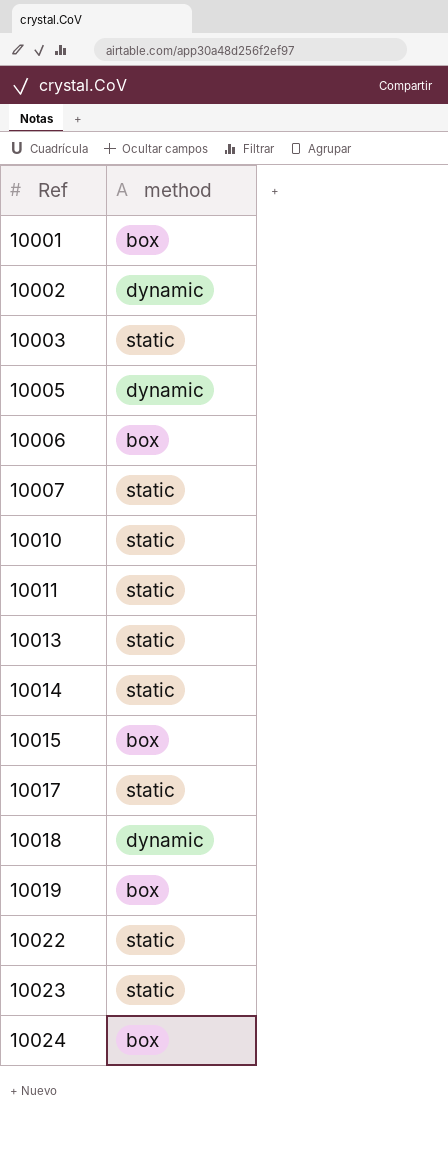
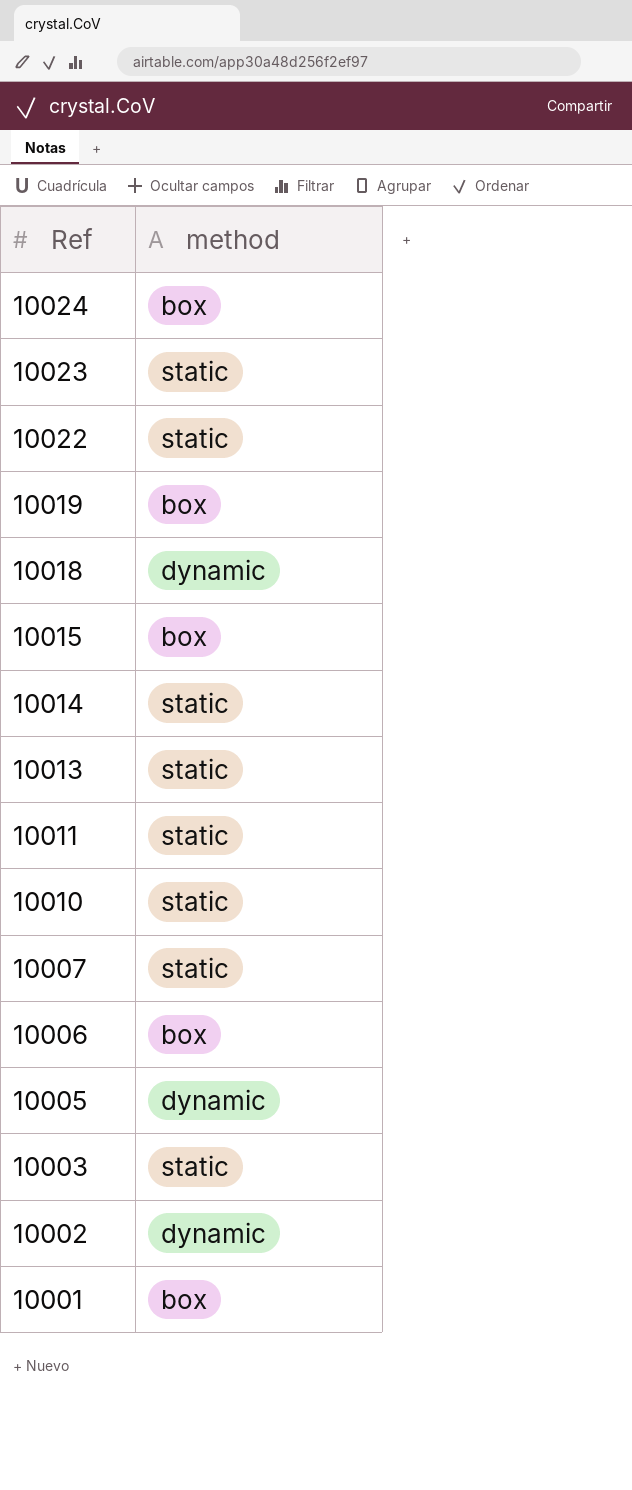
row order: Ref ascending -> Ref descending
row 10017: static -> none

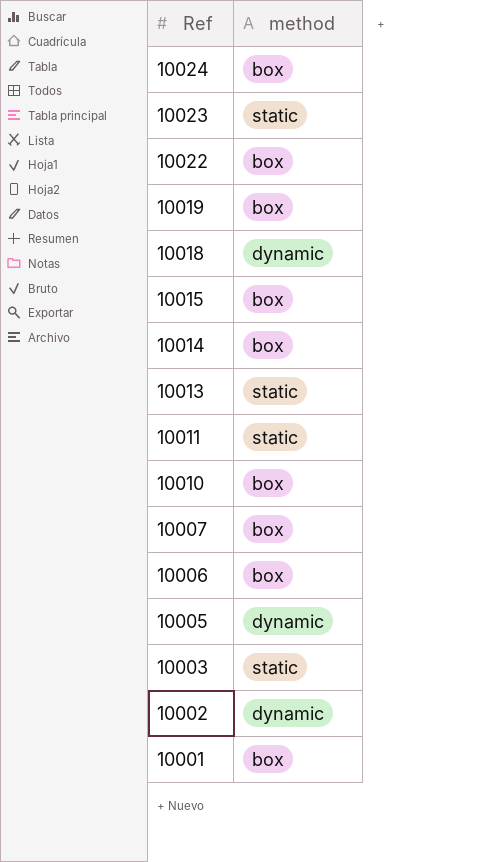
10022 | method: static -> box
10014 | method: static -> box
10010 | method: static -> box
10007 | method: static -> box

